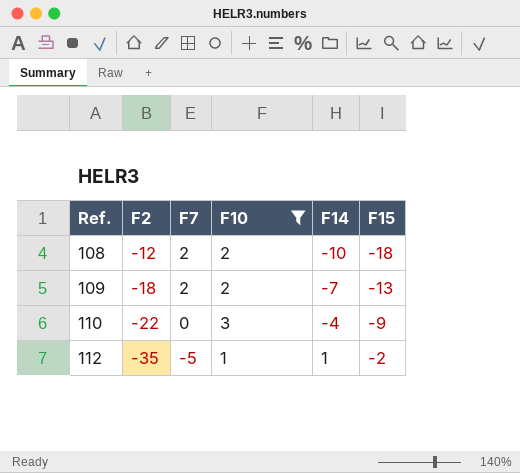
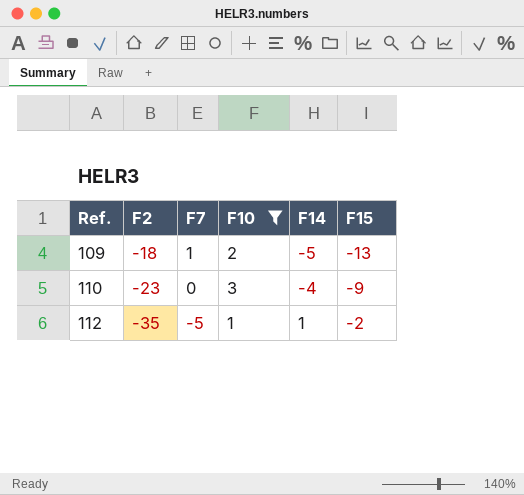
row 108: -12 | 2 | 2 | -10 | -18 -> none
109 | F7: 2 -> 1
109 | F14: -7 -> -5
110 | F2: -22 -> -23

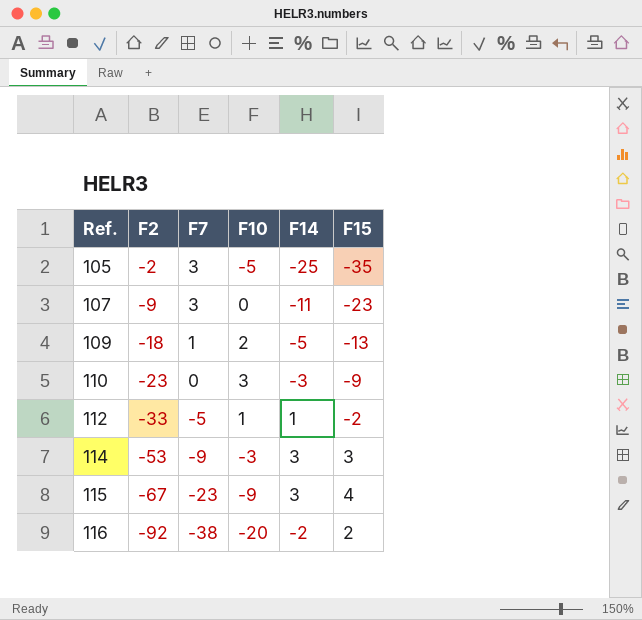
filter: F10 >= 1 -> none
110 | F14: -4 -> -3
112 | F2: -35 -> -33

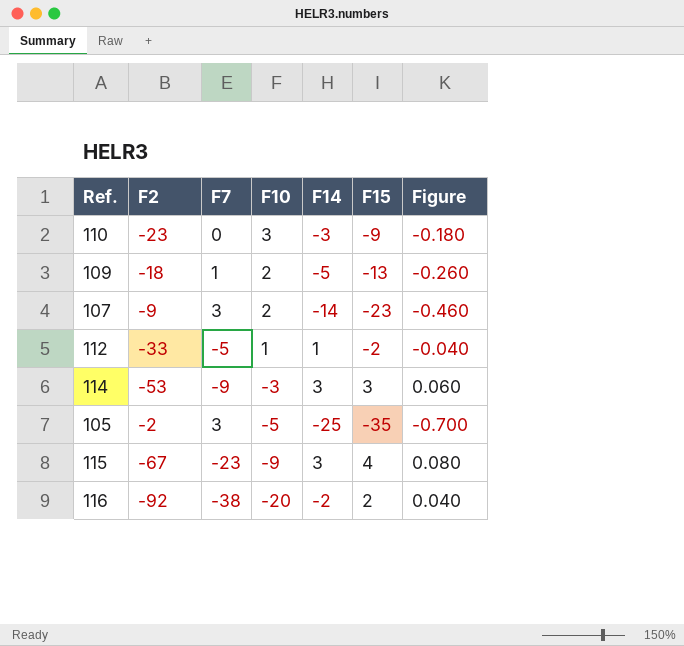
row order: Ref. ascending -> F10 descending
column Figure | formula: none -> [F15] * 0.02
107 | F10: 0 -> 2
107 | F14: -11 -> -14

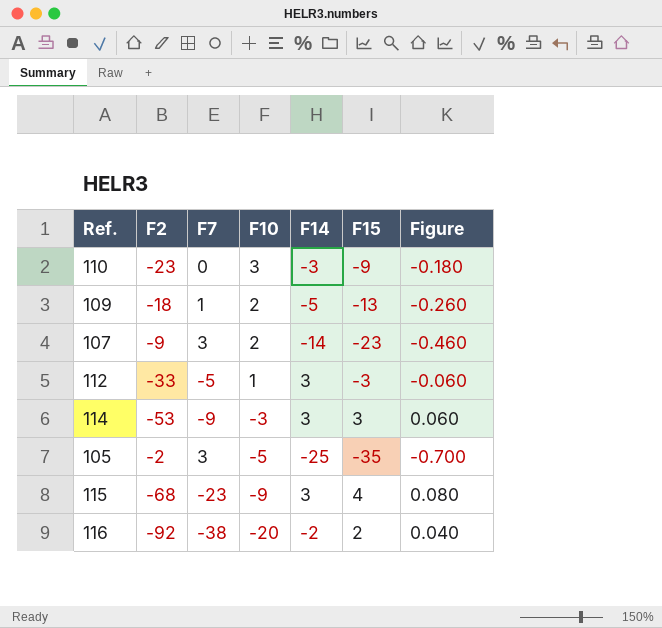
112 | F14: 1 -> 3
112 | F15: -2 -> -3
112 | Figure: -0.040 -> -0.060
115 | F2: -67 -> -68

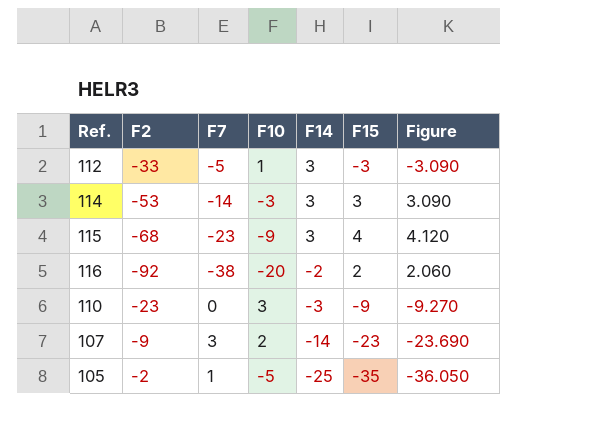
row order: F10 descending -> F14 descending
column Figure | formula: [F15] * 0.02 -> [F15] * 1.03
row 109: -18 | 1 | 2 | -5 | -13 | -0.260 -> none
114 | F7: -9 -> -14
105 | F7: 3 -> 1

